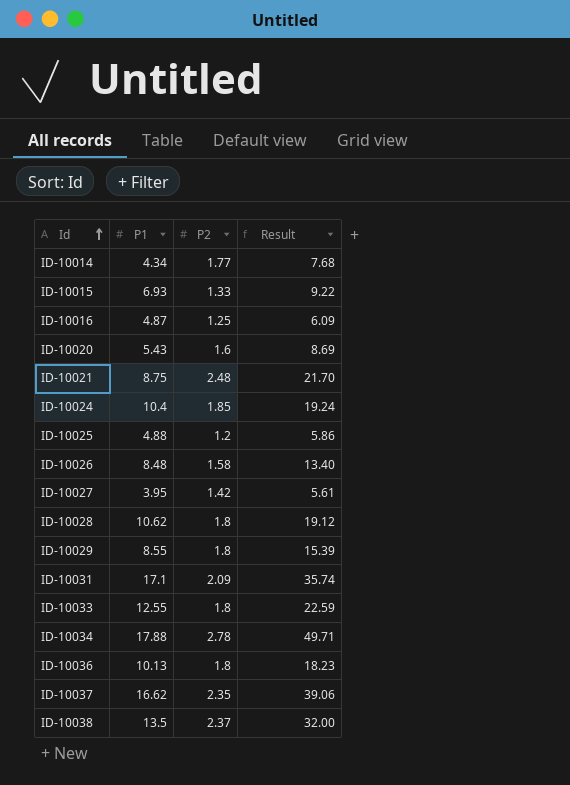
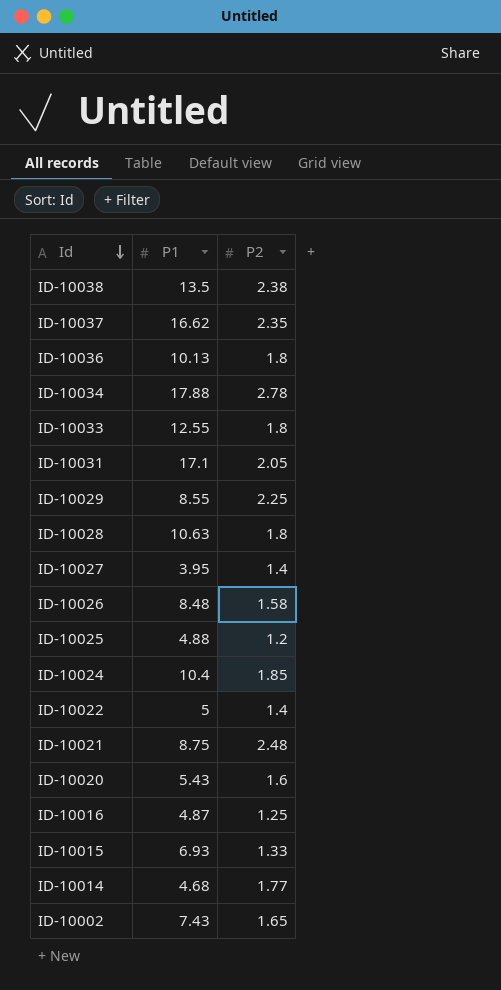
row order: Id ascending -> Id descending
column Result | formula: [P1] * [P2] -> none
ID-10038 | P2: 2.37 -> 2.38
ID-10031 | P2: 2.09 -> 2.05
ID-10029 | P2: 1.8 -> 2.25
ID-10028 | P1: 10.62 -> 10.63
ID-10027 | P2: 1.42 -> 1.4
row ID-10022: none -> 5 | 1.4
ID-10014 | P1: 4.34 -> 4.68
row ID-10002: none -> 7.43 | 1.65

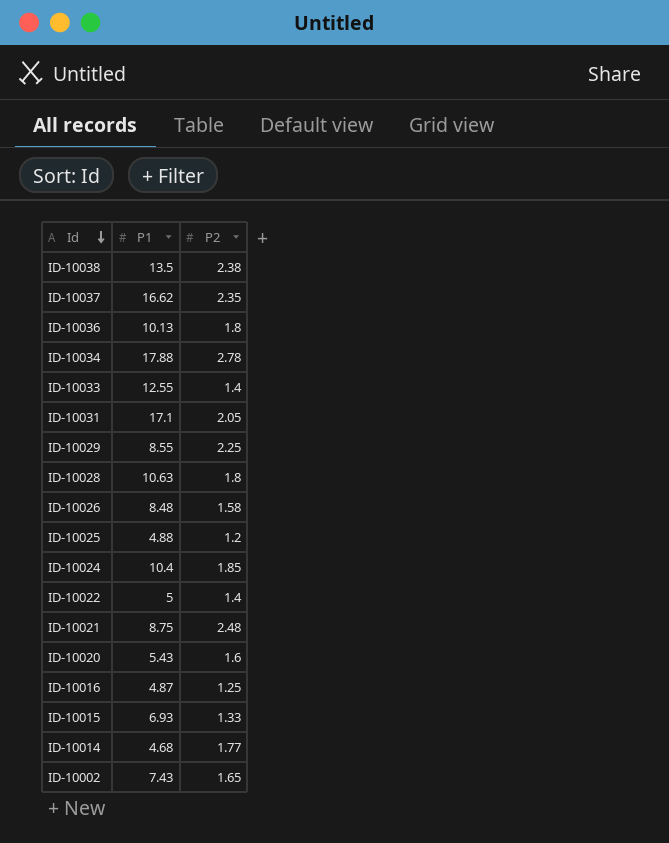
row ID-10027: 3.95 | 1.4 -> none
ID-10033 | P2: 1.8 -> 1.4

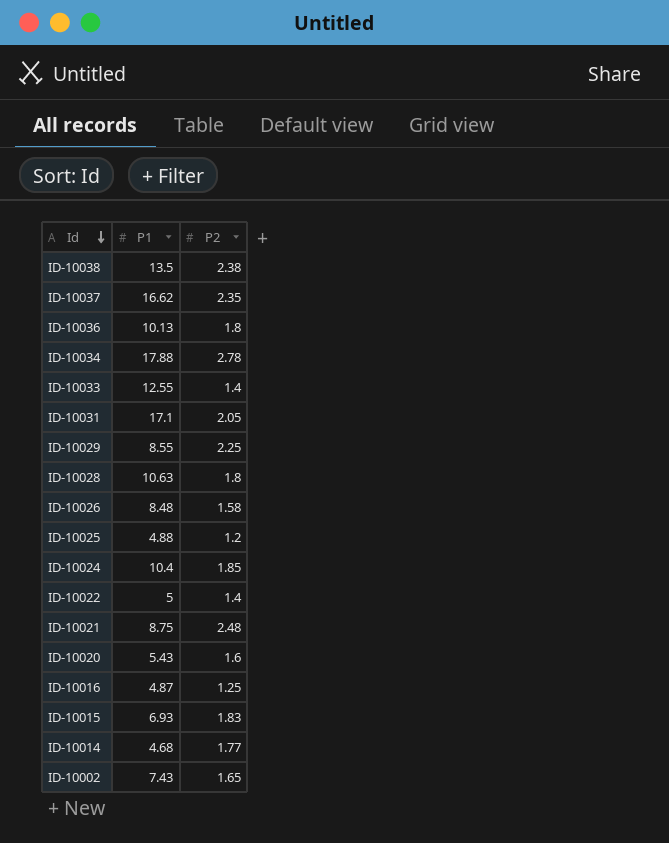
ID-10015 | P2: 1.33 -> 1.83

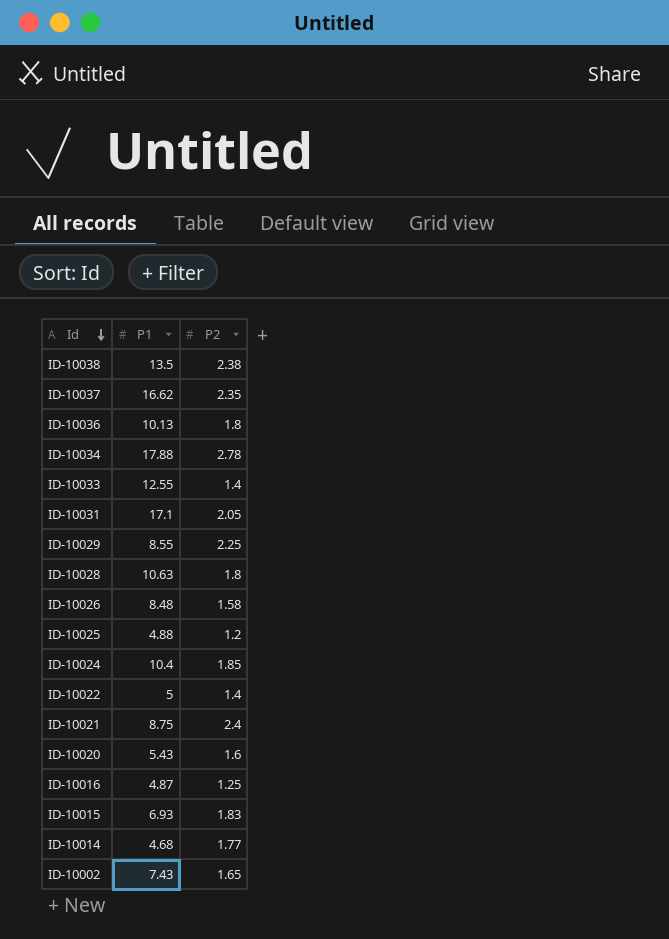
ID-10021 | P2: 2.48 -> 2.4

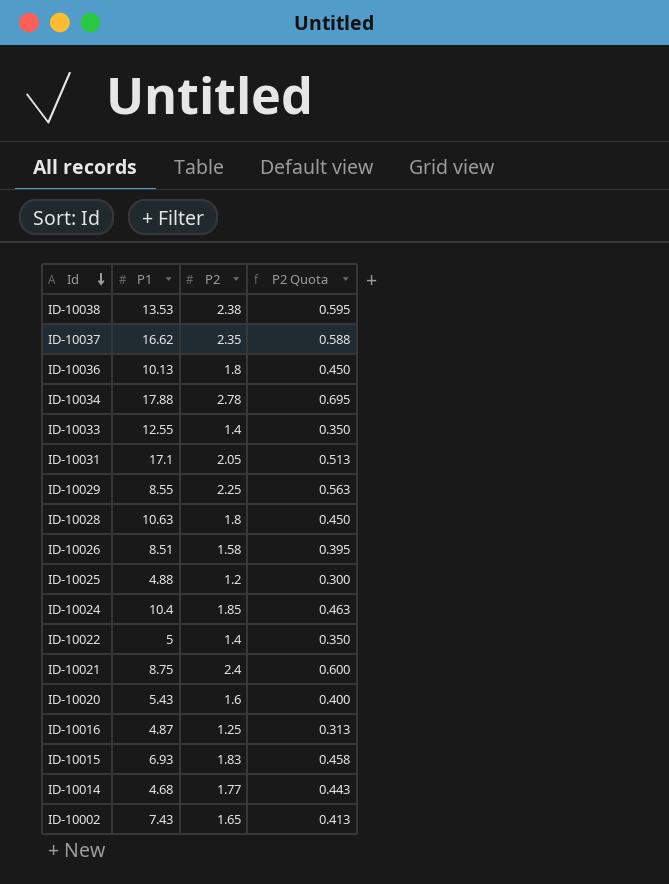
column P2 Quota | formula: none -> [P2] * 0.25
ID-10038 | P1: 13.5 -> 13.53
ID-10026 | P1: 8.48 -> 8.51

